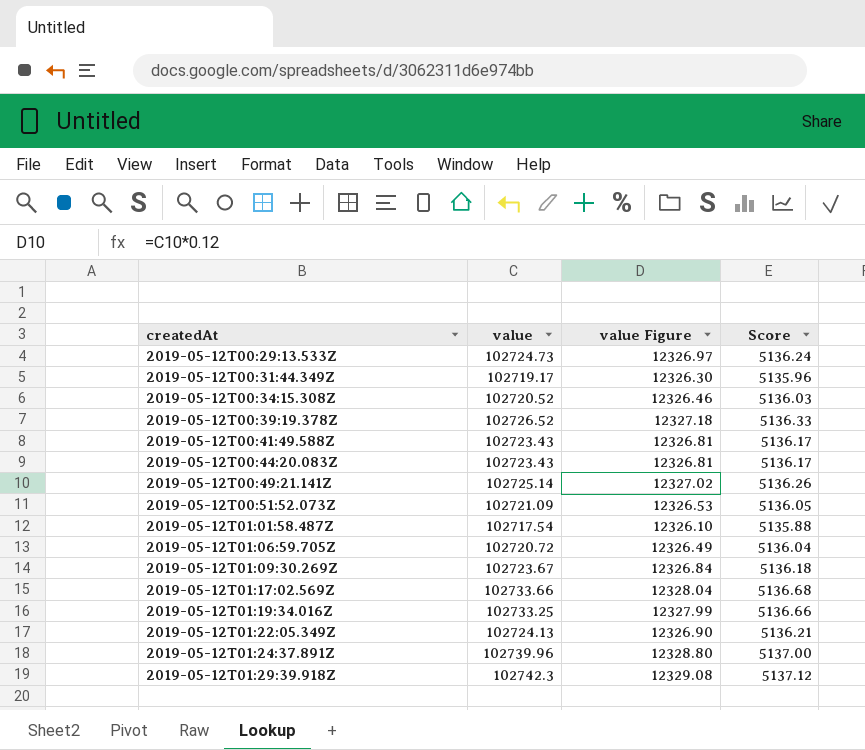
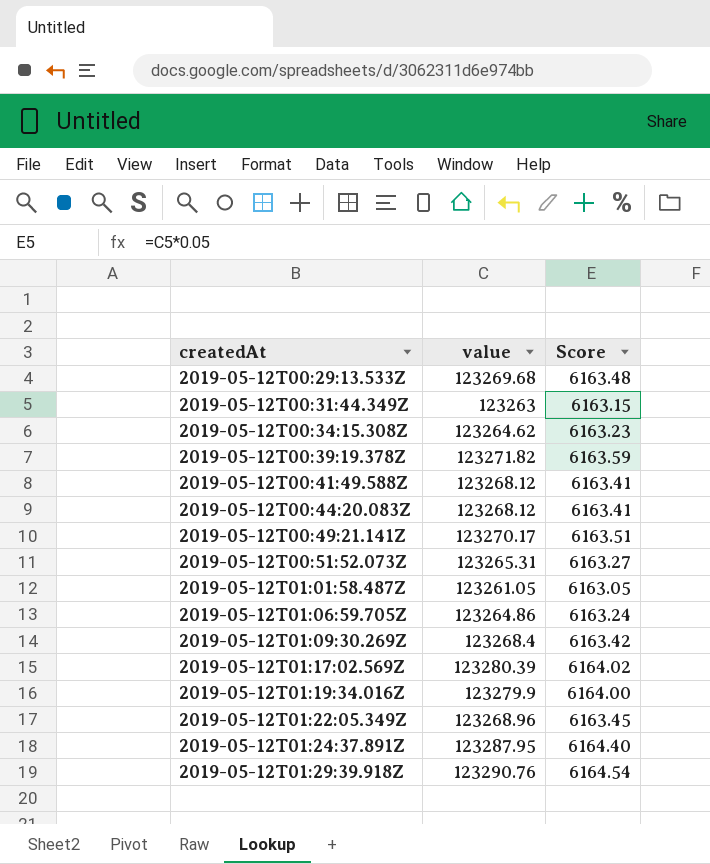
column value Figure | formula: [value] * 0.12 -> none
2019-05-12T00:29:13.533Z | value: 102724.73 -> 123269.68
2019-05-12T00:29:13.533Z | Score: 5136.24 -> 6163.48
2019-05-12T00:31:44.349Z | value: 102719.17 -> 123263
2019-05-12T00:31:44.349Z | Score: 5135.96 -> 6163.15
2019-05-12T00:34:15.308Z | value: 102720.52 -> 123264.62
2019-05-12T00:34:15.308Z | Score: 5136.03 -> 6163.23
2019-05-12T00:39:19.378Z | value: 102726.52 -> 123271.82
2019-05-12T00:39:19.378Z | Score: 5136.33 -> 6163.59
2019-05-12T00:41:49.588Z | value: 102723.43 -> 123268.12
2019-05-12T00:41:49.588Z | Score: 5136.17 -> 6163.41
2019-05-12T00:44:20.083Z | value: 102723.43 -> 123268.12
2019-05-12T00:44:20.083Z | Score: 5136.17 -> 6163.41
2019-05-12T00:49:21.141Z | value: 102725.14 -> 123270.17
2019-05-12T00:49:21.141Z | Score: 5136.26 -> 6163.51
2019-05-12T00:51:52.073Z | value: 102721.09 -> 123265.31
2019-05-12T00:51:52.073Z | Score: 5136.05 -> 6163.27
2019-05-12T01:01:58.487Z | value: 102717.54 -> 123261.05
2019-05-12T01:01:58.487Z | Score: 5135.88 -> 6163.05
2019-05-12T01:06:59.705Z | value: 102720.72 -> 123264.86
2019-05-12T01:06:59.705Z | Score: 5136.04 -> 6163.24
2019-05-12T01:09:30.269Z | value: 102723.67 -> 123268.4
2019-05-12T01:09:30.269Z | Score: 5136.18 -> 6163.42
2019-05-12T01:17:02.569Z | value: 102733.66 -> 123280.39
2019-05-12T01:17:02.569Z | Score: 5136.68 -> 6164.02
2019-05-12T01:19:34.016Z | value: 102733.25 -> 123279.9
2019-05-12T01:19:34.016Z | Score: 5136.66 -> 6164.00
2019-05-12T01:22:05.349Z | value: 102724.13 -> 123268.96
2019-05-12T01:22:05.349Z | Score: 5136.21 -> 6163.45
2019-05-12T01:24:37.891Z | value: 102739.96 -> 123287.95
2019-05-12T01:24:37.891Z | Score: 5137.00 -> 6164.40
2019-05-12T01:29:39.918Z | value: 102742.3 -> 123290.76
2019-05-12T01:29:39.918Z | Score: 5137.12 -> 6164.54

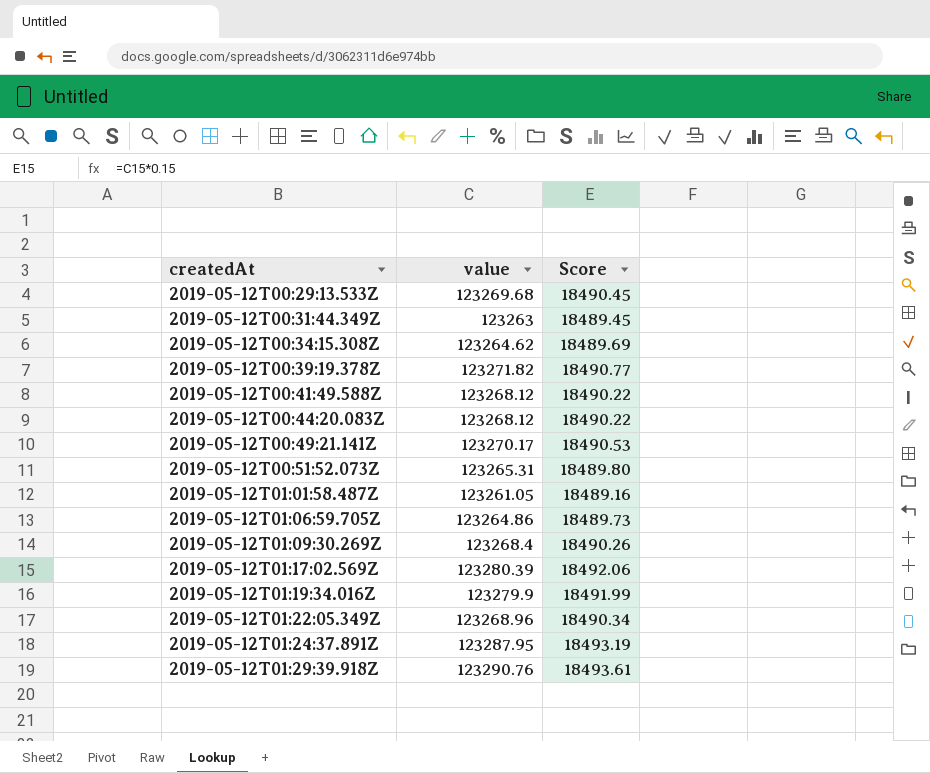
column Score | formula: [value] * 0.05 -> [value] * 0.15

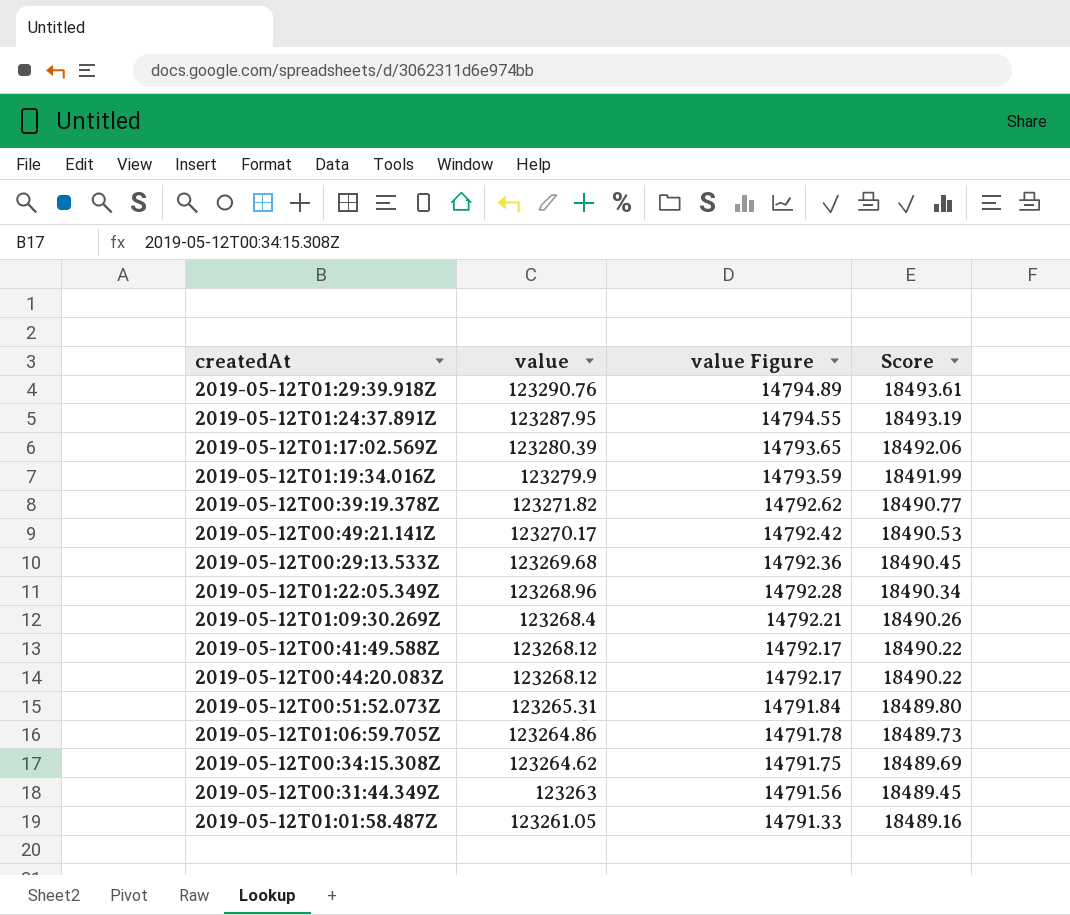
row order: createdAt ascending -> value descending
column value Figure | formula: none -> [value] * 0.12

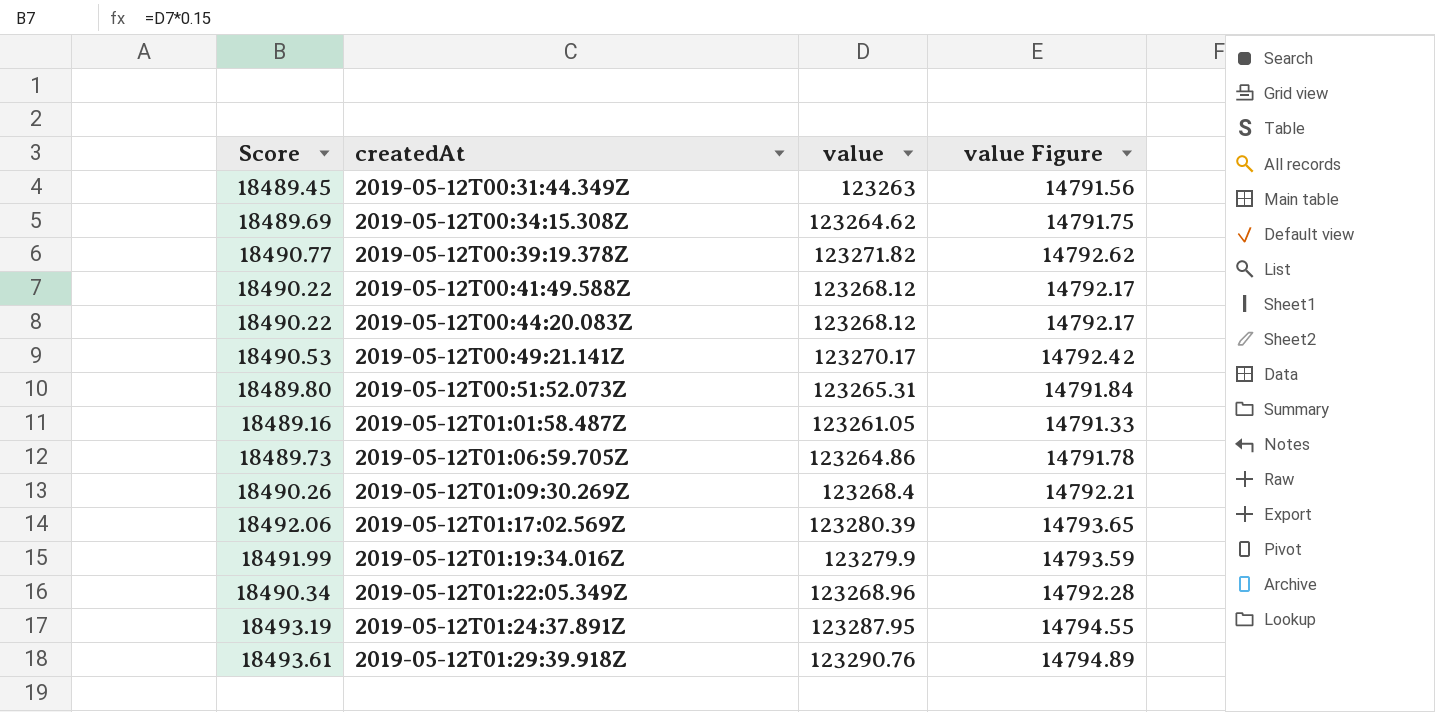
row order: value descending -> createdAt ascending
column Score | position: 4 -> 1
row 2019-05-12T00:29:13.533Z: 123269.68 | 14792.36 | 18490.45 -> none

